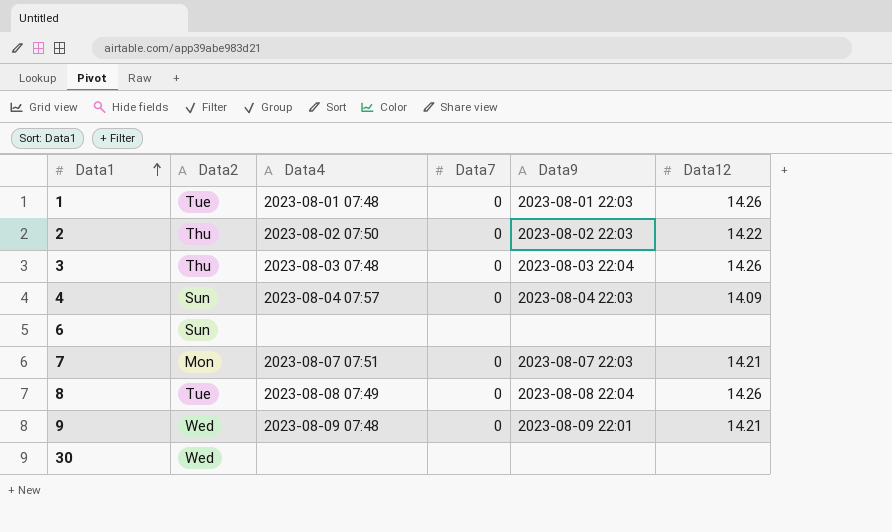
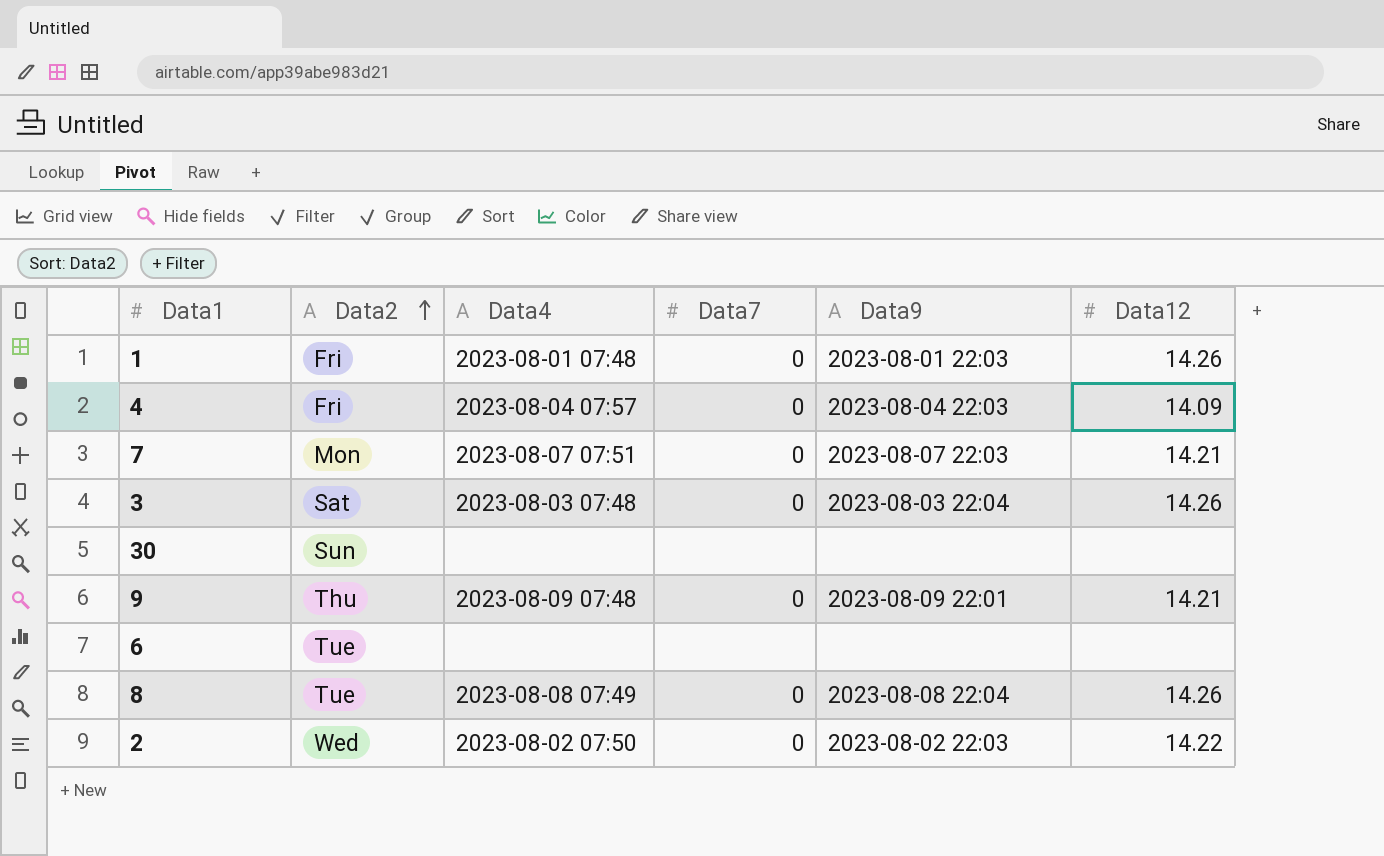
row order: Data1 ascending -> Data2 ascending
1 | Data2: Tue -> Fri
4 | Data2: Sun -> Fri
3 | Data2: Thu -> Sat
30 | Data2: Wed -> Sun
9 | Data2: Wed -> Thu
6 | Data2: Sun -> Tue
2 | Data2: Thu -> Wed

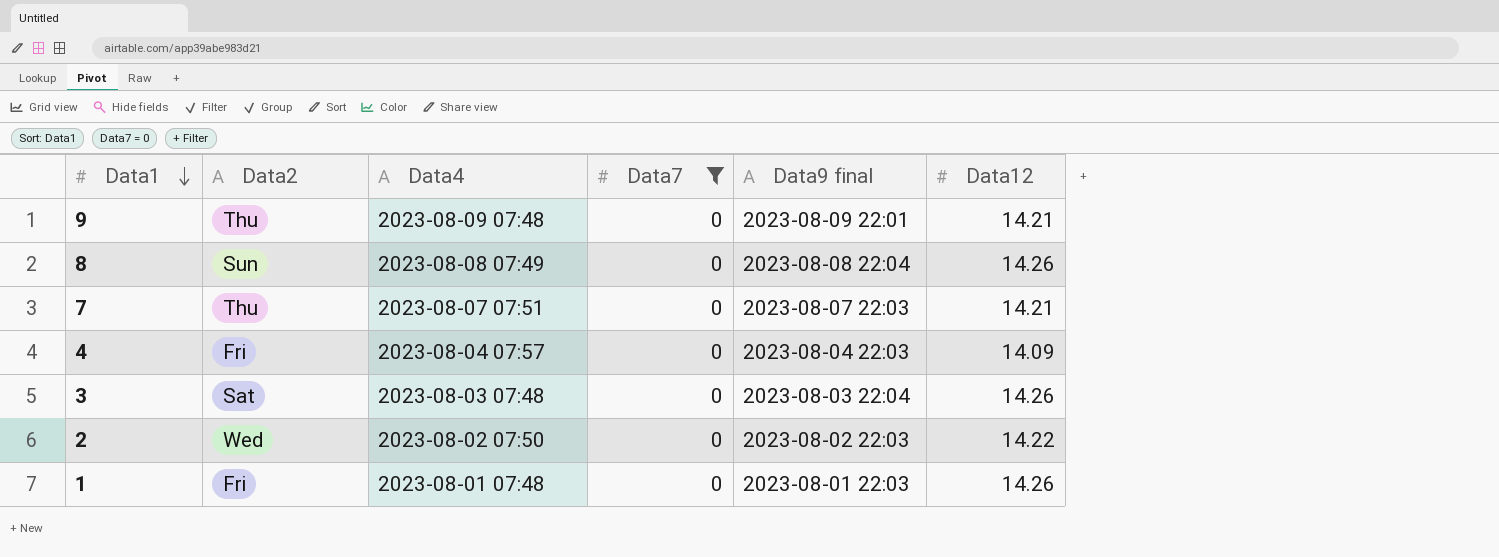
filter: none -> Data7 = 0
row order: Data2 ascending -> Data1 descending
column name: Data9 -> Data9 final
8 | Data2: Tue -> Sun
7 | Data2: Mon -> Thu

